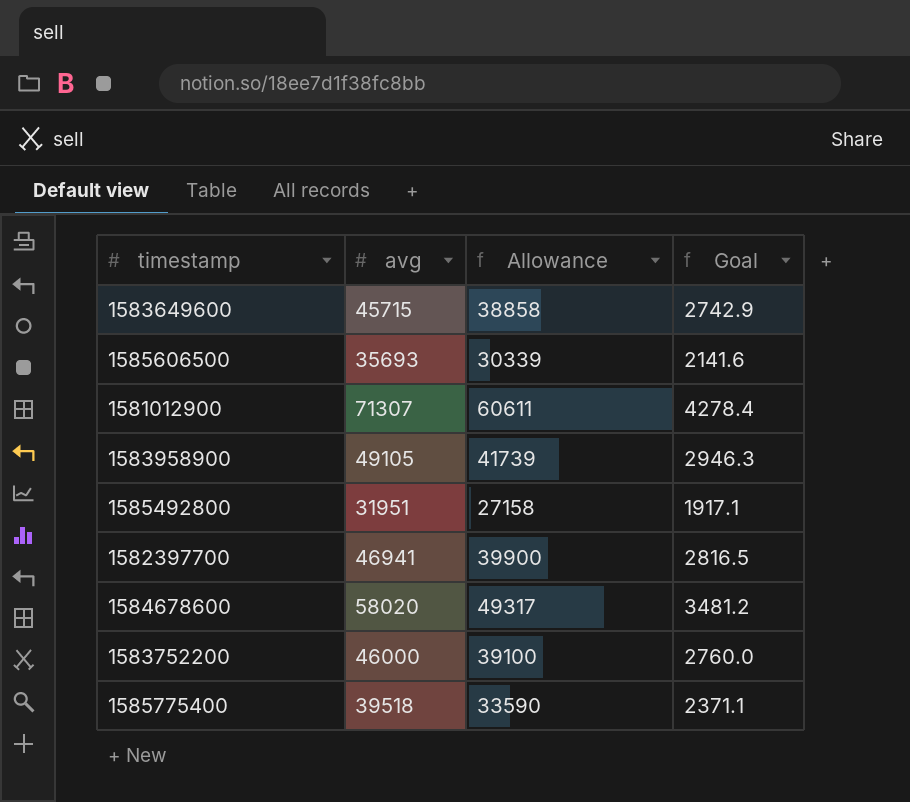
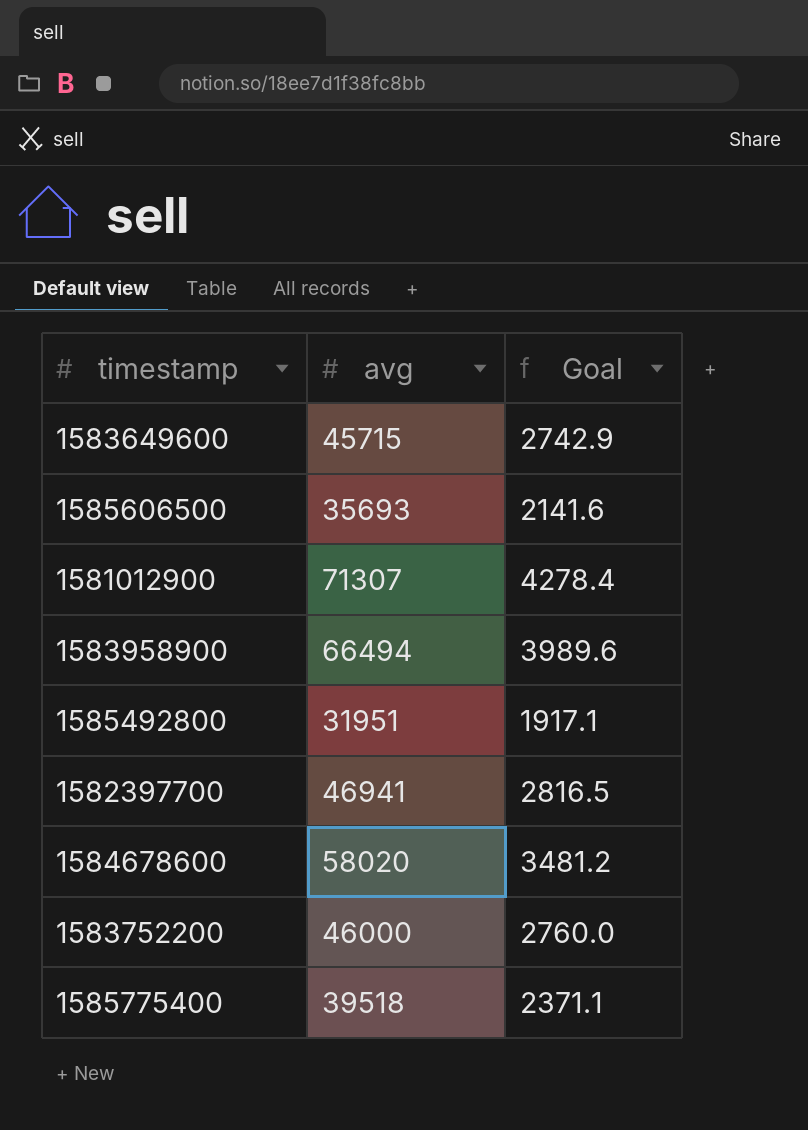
column Allowance | formula: [avg] * 0.85 -> none
1583958900 | avg: 49105 -> 66494
1583958900 | Goal: 2946.3 -> 3989.6

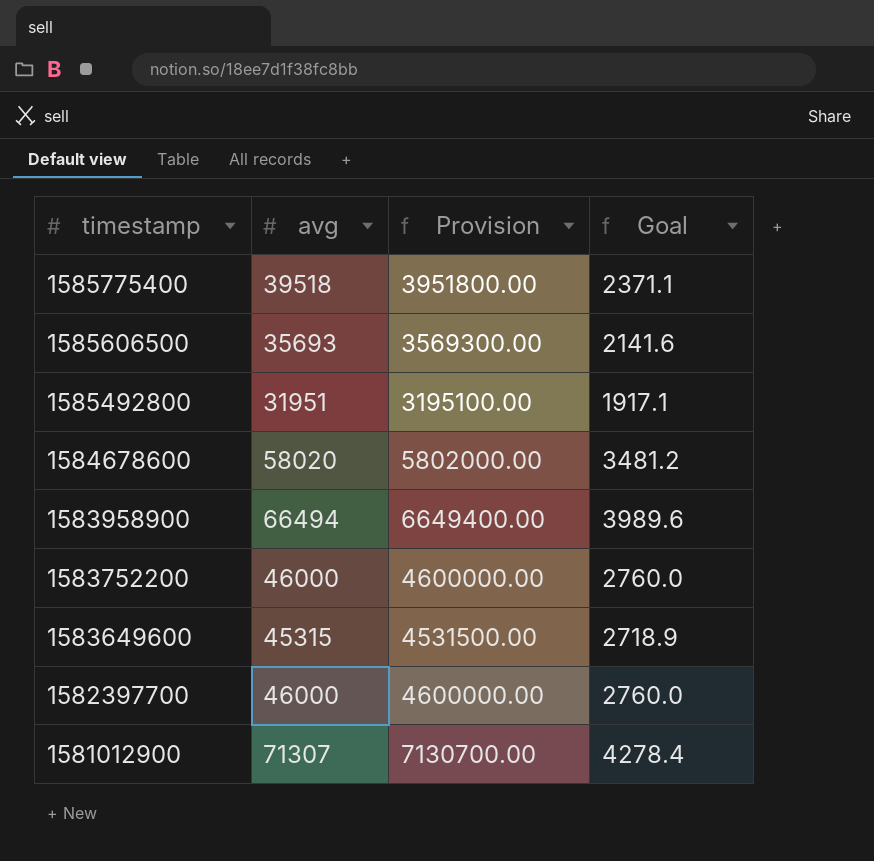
row order: none -> timestamp descending
column Provision | formula: none -> [avg] * 100
1583649600 | avg: 45715 -> 45315
1583649600 | Goal: 2742.9 -> 2718.9
1582397700 | avg: 46941 -> 46000
1582397700 | Goal: 2816.5 -> 2760.0

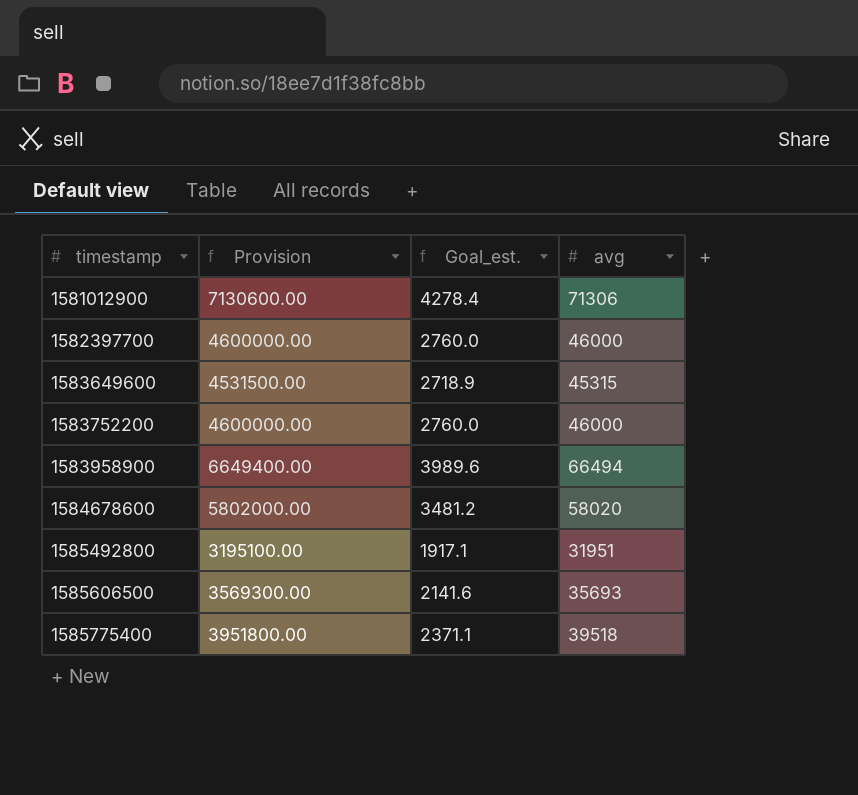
row order: timestamp descending -> timestamp ascending
column name: Goal -> Goal_est.
column avg | position: 2 -> 4
1581012900 | Provision: 7130700.00 -> 7130600.00
1581012900 | avg: 71307 -> 71306

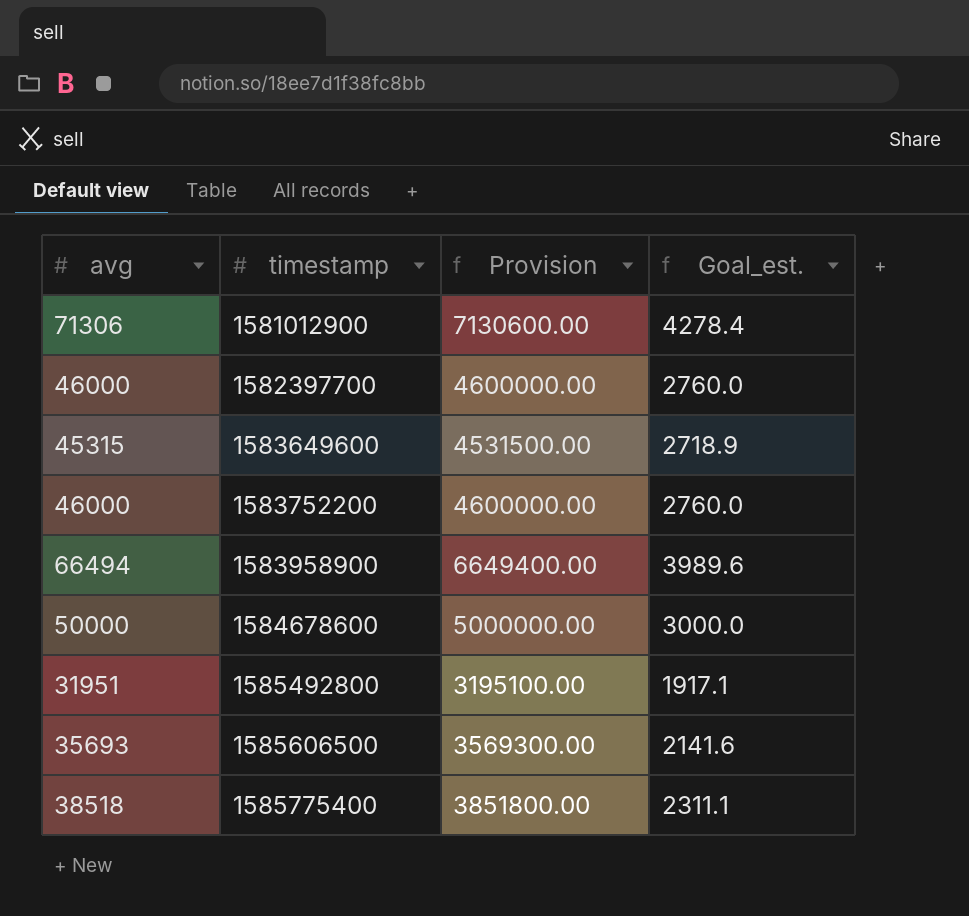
column avg | position: 4 -> 1
1584678600 | avg: 58020 -> 50000
1584678600 | Provision: 5802000.00 -> 5000000.00
1584678600 | Goal_est.: 3481.2 -> 3000.0
1585775400 | avg: 39518 -> 38518
1585775400 | Provision: 3951800.00 -> 3851800.00
1585775400 | Goal_est.: 2371.1 -> 2311.1

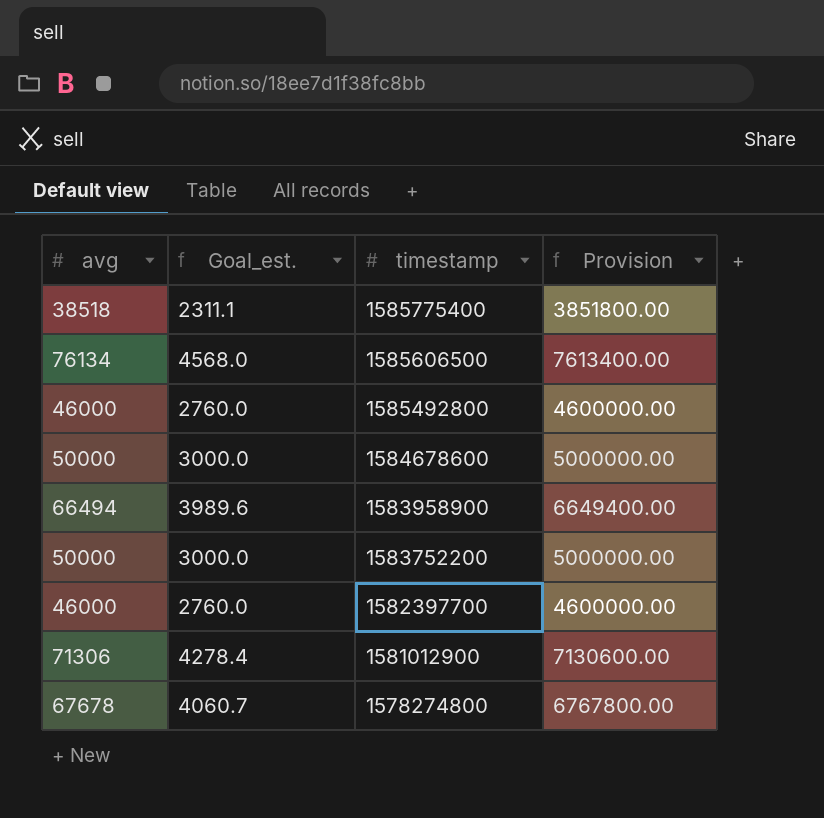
row order: timestamp ascending -> timestamp descending
column Goal_est. | position: 4 -> 2
row 1583649600: 45315 | 4531500.00 | 2718.9 -> none
1585606500 | avg: 35693 -> 76134
1585606500 | Goal_est.: 2141.6 -> 4568.0
1585606500 | Provision: 3569300.00 -> 7613400.00
1585492800 | avg: 31951 -> 46000
1585492800 | Goal_est.: 1917.1 -> 2760.0
1585492800 | Provision: 3195100.00 -> 4600000.00
1583752200 | avg: 46000 -> 50000
1583752200 | Goal_est.: 2760.0 -> 3000.0
1583752200 | Provision: 4600000.00 -> 5000000.00
row 1578274800: none -> 67678 | 4060.7 | 6767800.00

